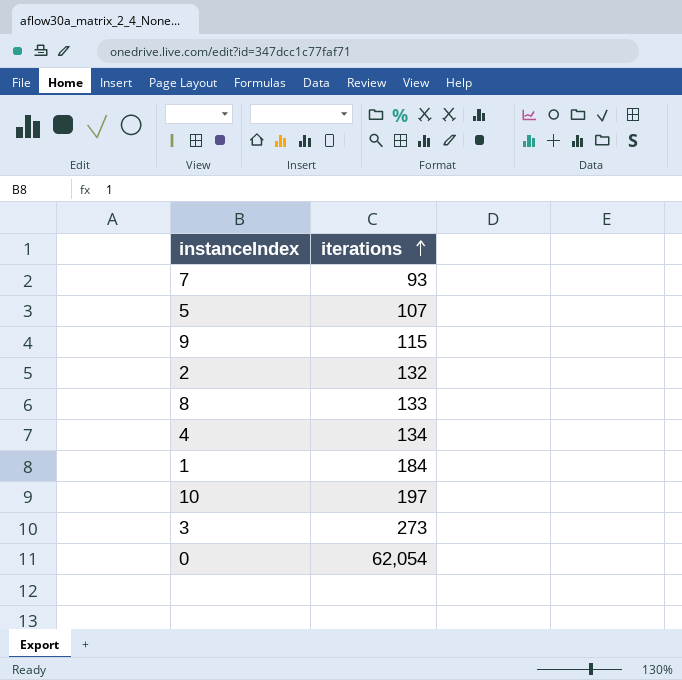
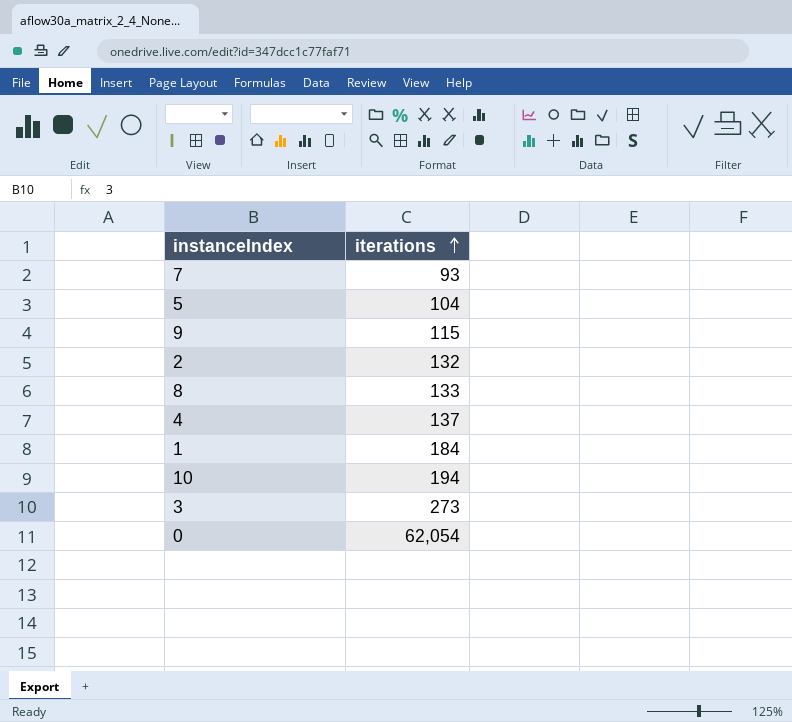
5 | iterations: 107 -> 104
4 | iterations: 134 -> 137
10 | iterations: 197 -> 194

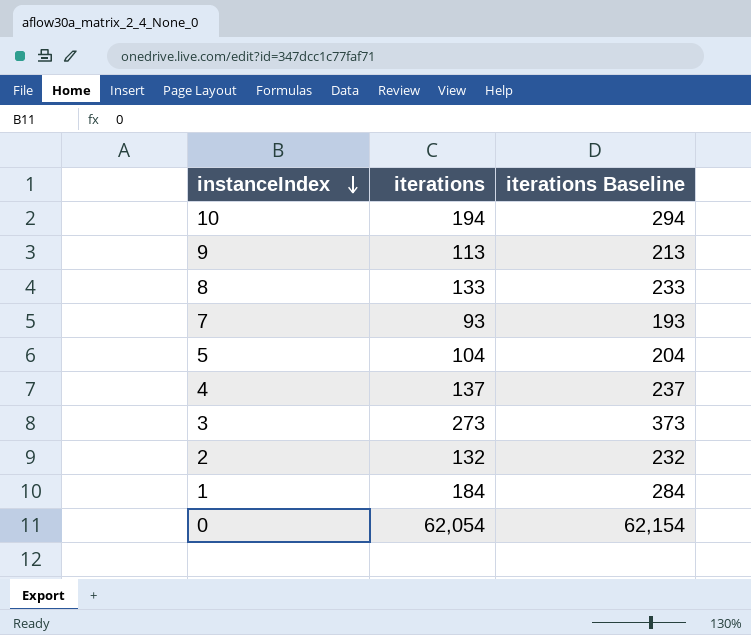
row order: iterations ascending -> instanceIndex descending
column iterations Baseline | formula: none -> [iterations] + 100
9 | iterations: 115 -> 113

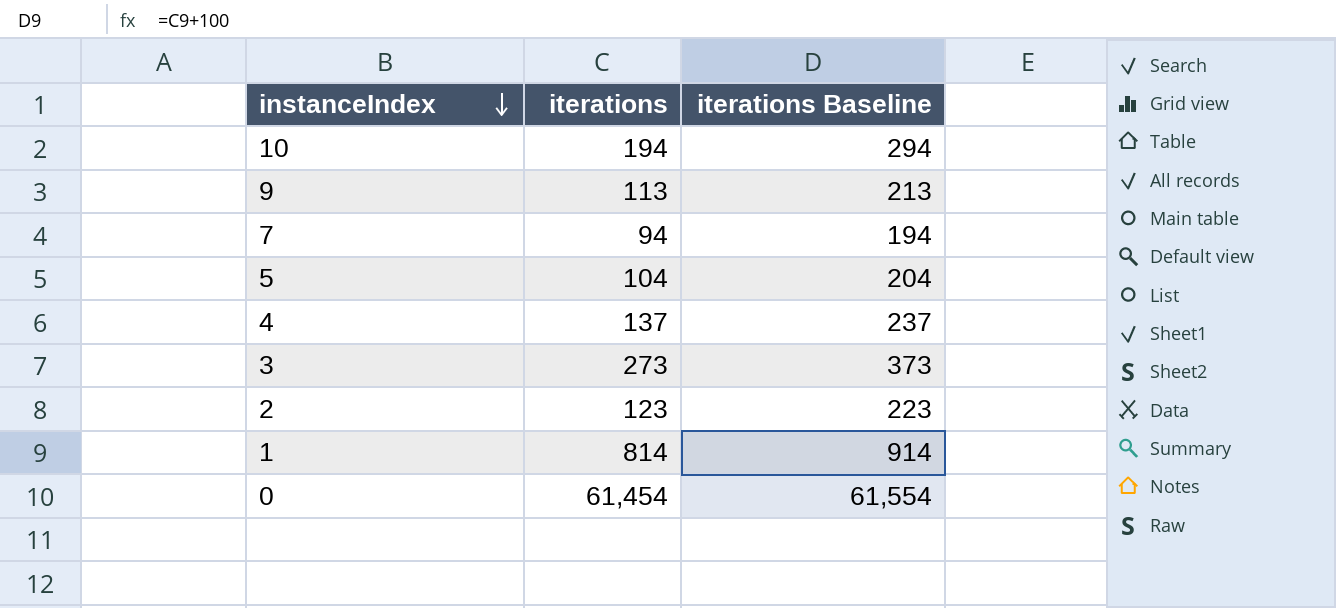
row 8: 133 | 233 -> none
7 | iterations: 93 -> 94
7 | iterations Baseline: 193 -> 194
2 | iterations: 132 -> 123
2 | iterations Baseline: 232 -> 223
1 | iterations: 184 -> 814
1 | iterations Baseline: 284 -> 914
0 | iterations: 62,054 -> 61,454
0 | iterations Baseline: 62,154 -> 61,554

